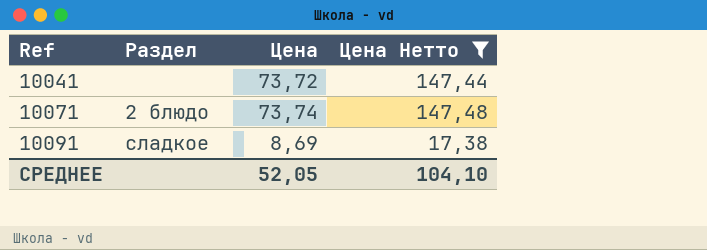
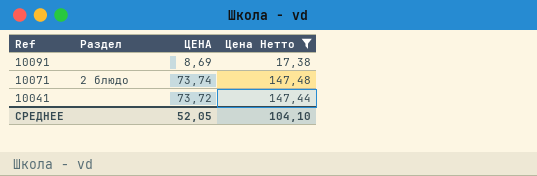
row order: Ref ascending -> Ref descending
column name: Цена -> ЦЕНА
10091 | Раздел: сладкое -> none

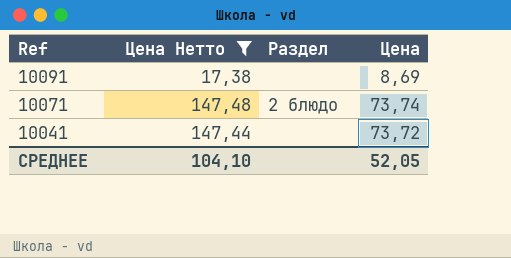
column Цена Нетто | position: 4 -> 2
column name: ЦЕНА -> Цена

